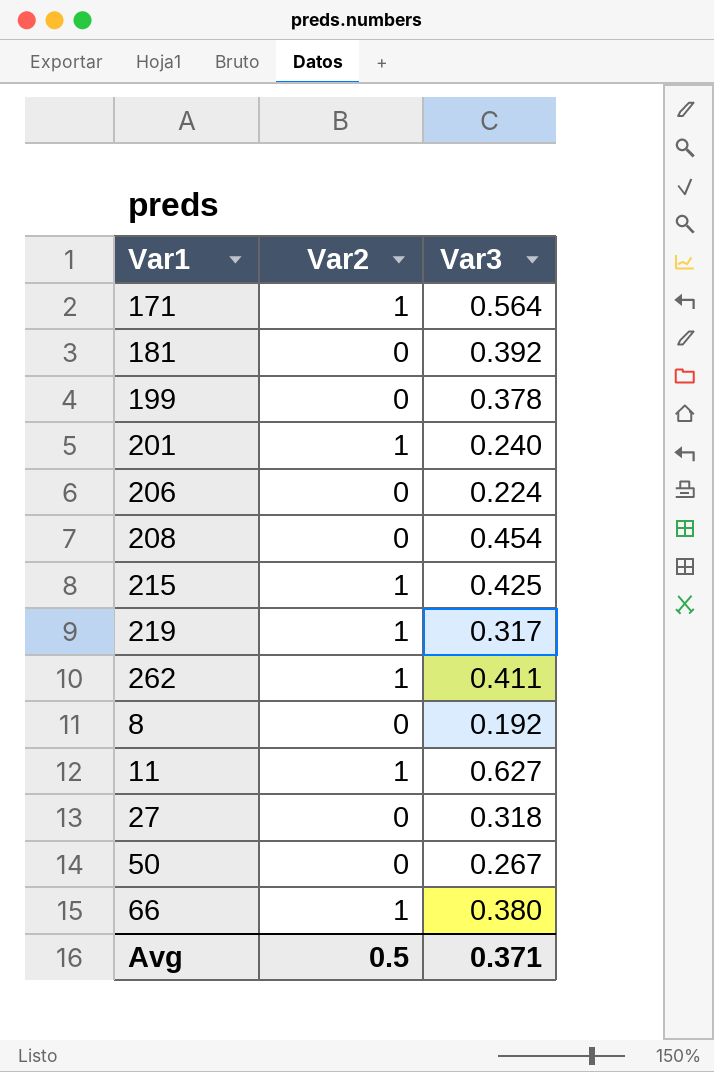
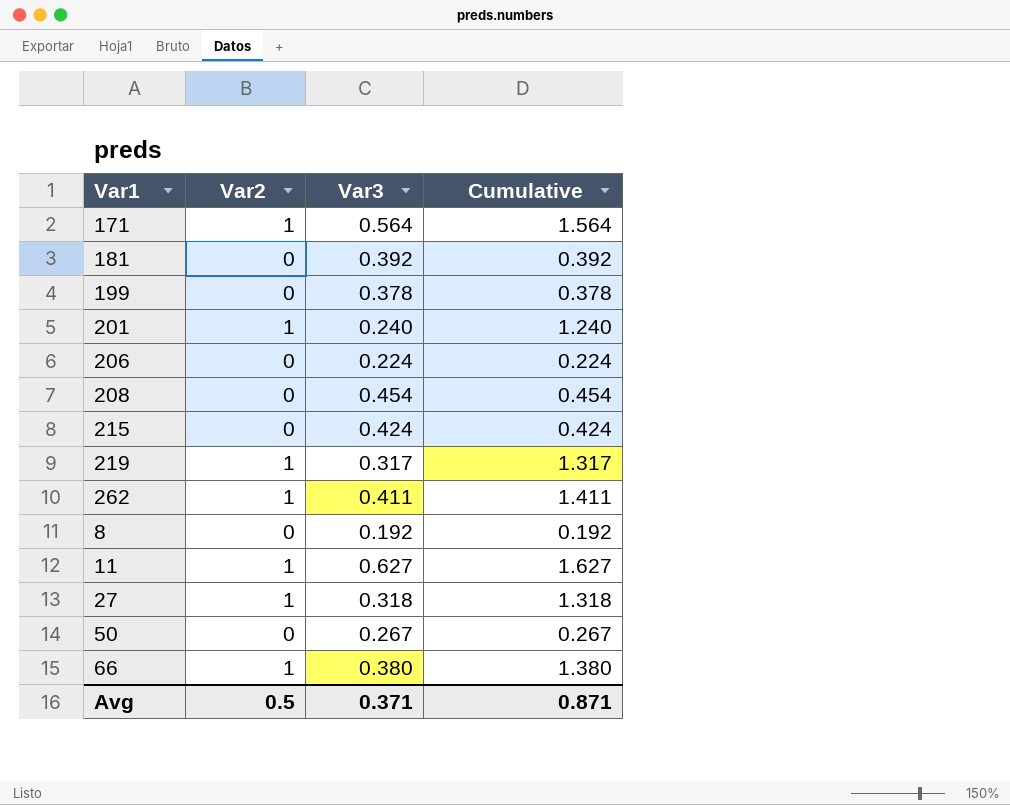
column Cumulative | formula: none -> [Var2] + [Var3]
215 | Var2: 1 -> 0
215 | Var3: 0.425 -> 0.424
27 | Var2: 0 -> 1

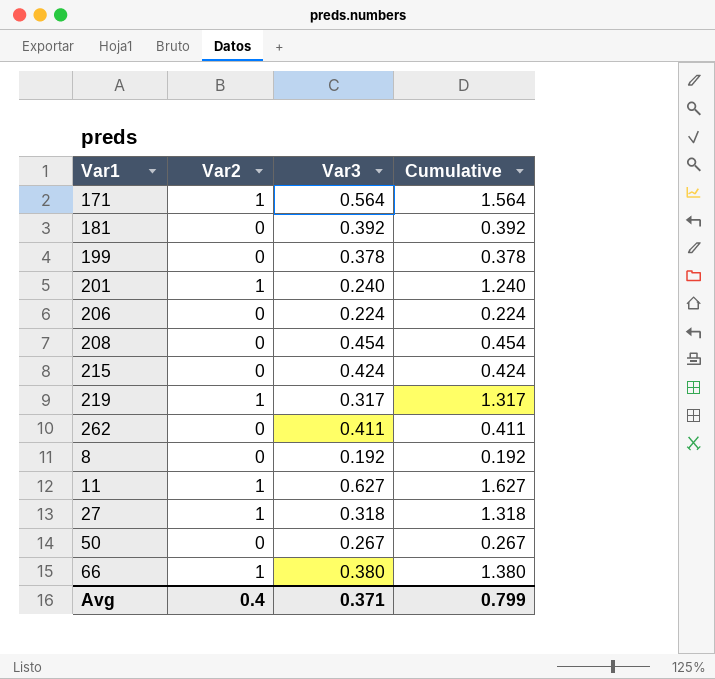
262 | Var2: 1 -> 0
262 | Cumulative: 1.411 -> 0.411
Avg | Var2: 0.5 -> 0.4
Avg | Cumulative: 0.871 -> 0.799

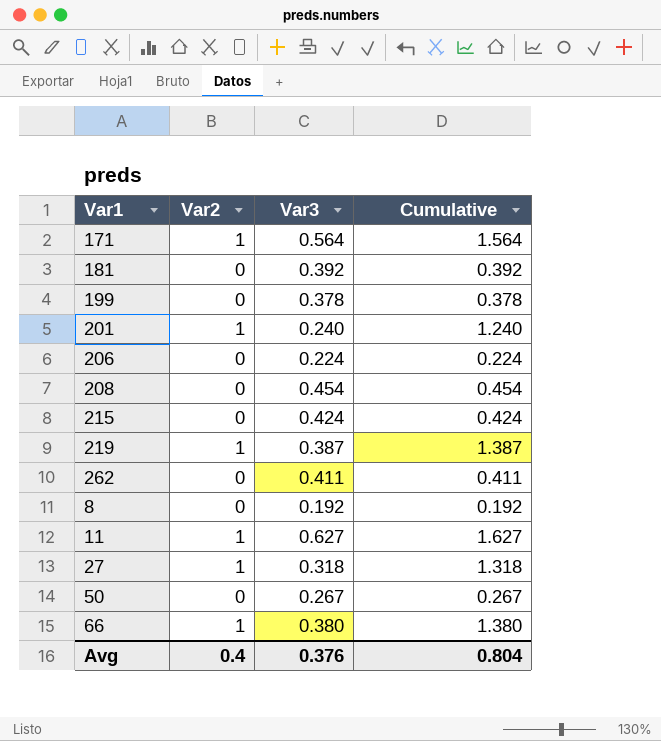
219 | Var3: 0.317 -> 0.387
219 | Cumulative: 1.317 -> 1.387
Avg | Var3: 0.371 -> 0.376
Avg | Cumulative: 0.799 -> 0.804

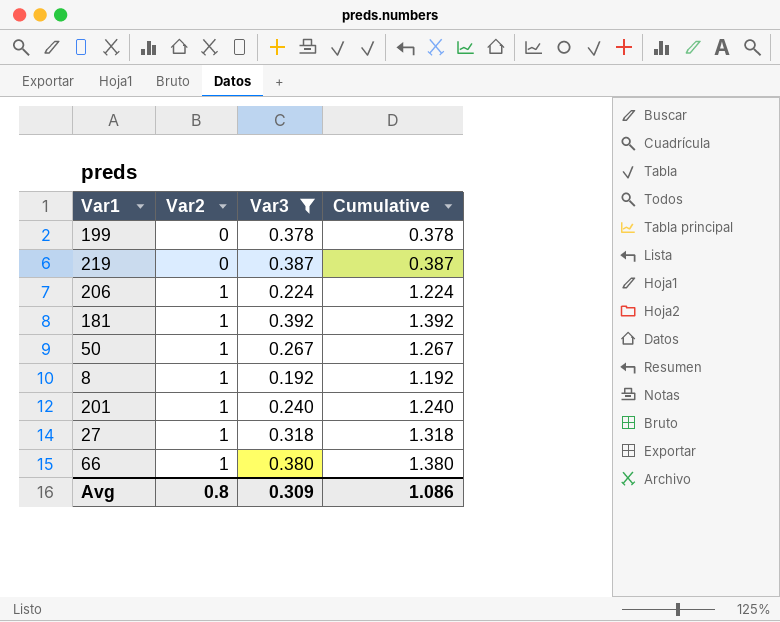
filter: none -> Var3 <= 0.392
row order: none -> Var2 ascending
219 | Var2: 1 -> 0
219 | Cumulative: 1.387 -> 0.387
206 | Var2: 0 -> 1
206 | Cumulative: 0.224 -> 1.224
181 | Var2: 0 -> 1
181 | Cumulative: 0.392 -> 1.392
50 | Var2: 0 -> 1
50 | Cumulative: 0.267 -> 1.267
8 | Var2: 0 -> 1
8 | Cumulative: 0.192 -> 1.192
Avg | Var2: 0.4 -> 0.8
Avg | Var3: 0.376 -> 0.309
Avg | Cumulative: 0.804 -> 1.086

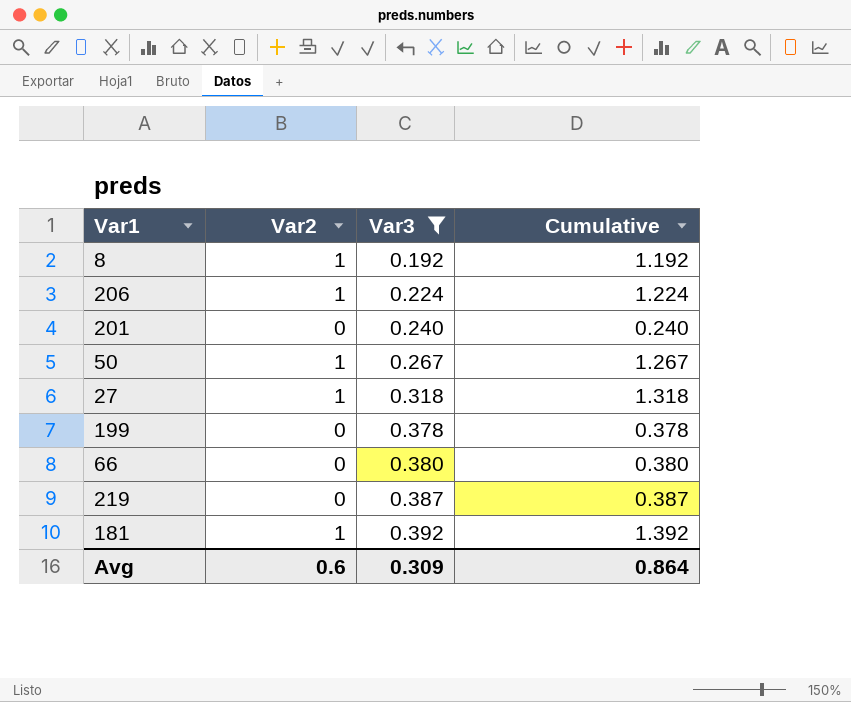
row order: Var2 ascending -> Var3 ascending
201 | Var2: 1 -> 0
201 | Cumulative: 1.240 -> 0.240
66 | Var2: 1 -> 0
66 | Cumulative: 1.380 -> 0.380
Avg | Var2: 0.8 -> 0.6
Avg | Cumulative: 1.086 -> 0.864

